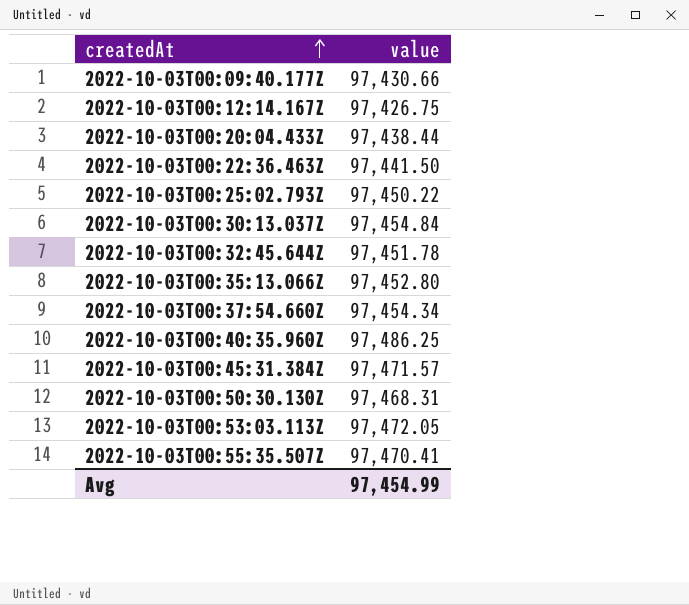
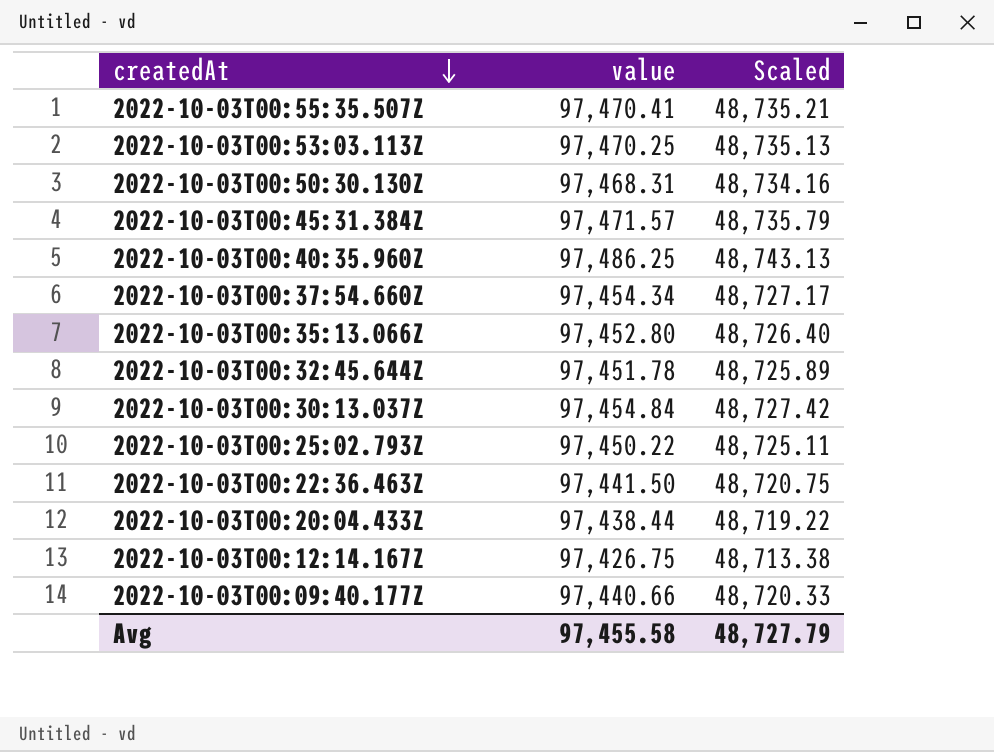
row order: createdAt ascending -> createdAt descending
column Scaled | formula: none -> [value] * 0.5
2022-10-03T00:53:03.113Z | value: 97,472.05 -> 97,470.25
2022-10-03T00:09:40.177Z | value: 97,430.66 -> 97,440.66
Avg | value: 97,454.99 -> 97,455.58

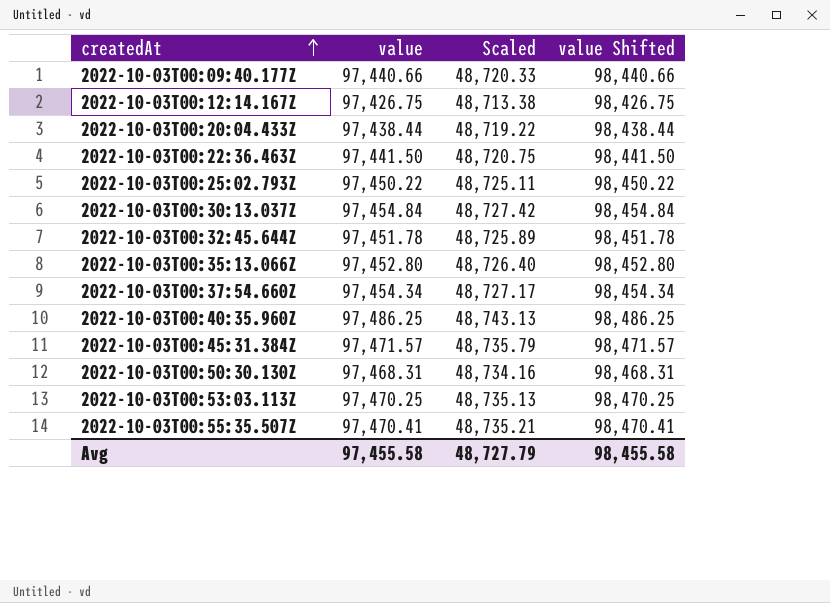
row order: createdAt descending -> createdAt ascending
column value Shifted | formula: none -> [value] + 1000

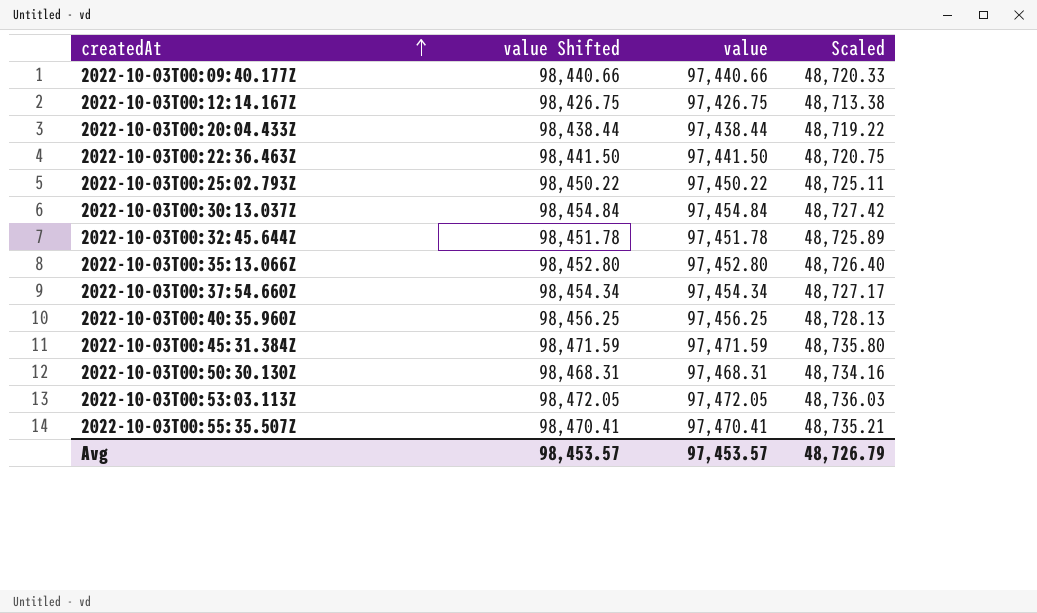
column value Shifted | position: 4 -> 2
2022-10-03T00:40:35.960Z | value Shifted: 98,486.25 -> 98,456.25
2022-10-03T00:40:35.960Z | value: 97,486.25 -> 97,456.25
2022-10-03T00:40:35.960Z | Scaled: 48,743.13 -> 48,728.13
2022-10-03T00:45:31.384Z | value Shifted: 98,471.57 -> 98,471.59
2022-10-03T00:45:31.384Z | value: 97,471.57 -> 97,471.59
2022-10-03T00:45:31.384Z | Scaled: 48,735.79 -> 48,735.80
2022-10-03T00:53:03.113Z | value Shifted: 98,470.25 -> 98,472.05
2022-10-03T00:53:03.113Z | value: 97,470.25 -> 97,472.05
2022-10-03T00:53:03.113Z | Scaled: 48,735.13 -> 48,736.03
Avg | value Shifted: 98,455.58 -> 98,453.57
Avg | value: 97,455.58 -> 97,453.57
Avg | Scaled: 48,727.79 -> 48,726.79

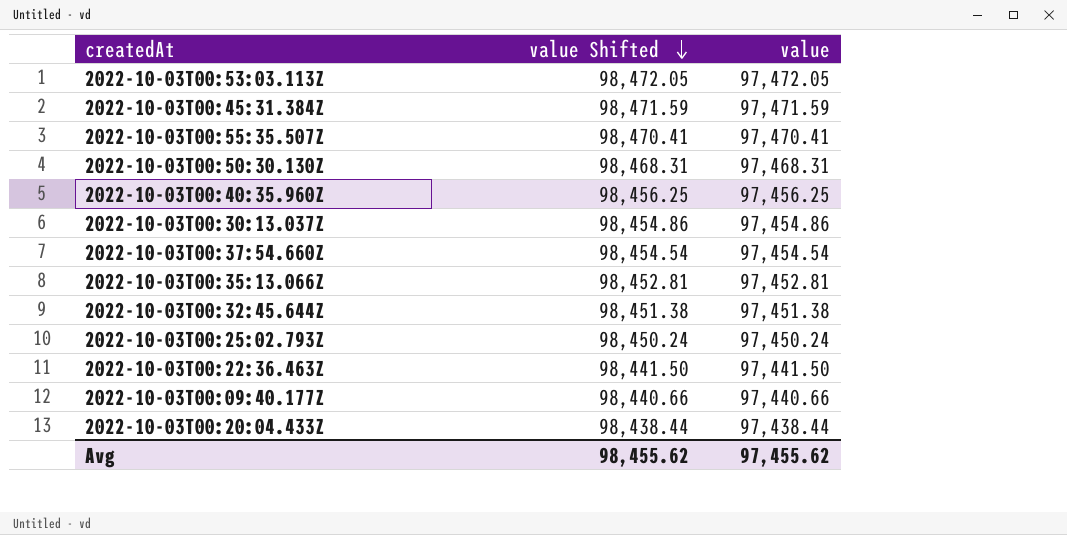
row order: createdAt ascending -> value Shifted descending
column Scaled | formula: [value] * 0.5 -> none
row 2022-10-03T00:12:14.167Z: 98,426.75 | 97,426.75 | 48,713.38 -> none
2022-10-03T00:30:13.037Z | value Shifted: 98,454.84 -> 98,454.86
2022-10-03T00:30:13.037Z | value: 97,454.84 -> 97,454.86
2022-10-03T00:37:54.660Z | value Shifted: 98,454.34 -> 98,454.54
2022-10-03T00:37:54.660Z | value: 97,454.34 -> 97,454.54
2022-10-03T00:35:13.066Z | value Shifted: 98,452.80 -> 98,452.81
2022-10-03T00:35:13.066Z | value: 97,452.80 -> 97,452.81
2022-10-03T00:32:45.644Z | value Shifted: 98,451.78 -> 98,451.38
2022-10-03T00:32:45.644Z | value: 97,451.78 -> 97,451.38
2022-10-03T00:25:02.793Z | value Shifted: 98,450.22 -> 98,450.24
2022-10-03T00:25:02.793Z | value: 97,450.22 -> 97,450.24
Avg | value Shifted: 98,453.57 -> 98,455.62
Avg | value: 97,453.57 -> 97,455.62

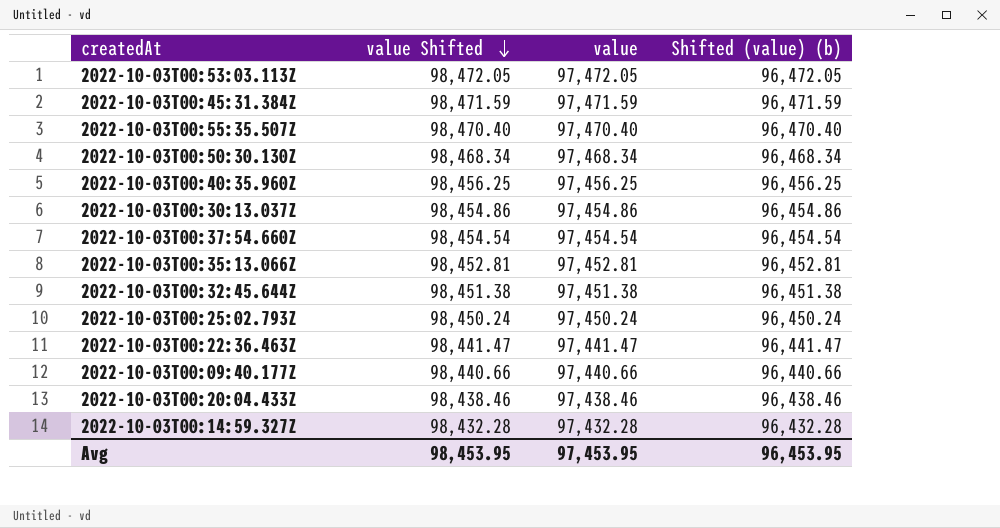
column Shifted (value) (b) | formula: none -> [value] - 1000
2022-10-03T00:55:35.507Z | value Shifted: 98,470.41 -> 98,470.40
2022-10-03T00:55:35.507Z | value: 97,470.41 -> 97,470.40
2022-10-03T00:50:30.130Z | value Shifted: 98,468.31 -> 98,468.34
2022-10-03T00:50:30.130Z | value: 97,468.31 -> 97,468.34
2022-10-03T00:22:36.463Z | value Shifted: 98,441.50 -> 98,441.47
2022-10-03T00:22:36.463Z | value: 97,441.50 -> 97,441.47
2022-10-03T00:20:04.433Z | value Shifted: 98,438.44 -> 98,438.46
2022-10-03T00:20:04.433Z | value: 97,438.44 -> 97,438.46
row 2022-10-03T00:14:59.327Z: none -> 98,432.28 | 97,432.28 | 96,432.28
Avg | value Shifted: 98,455.62 -> 98,453.95
Avg | value: 97,455.62 -> 97,453.95

